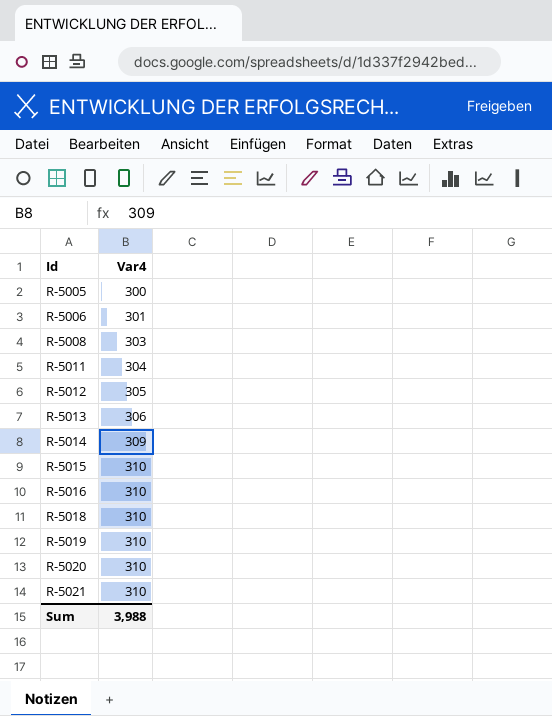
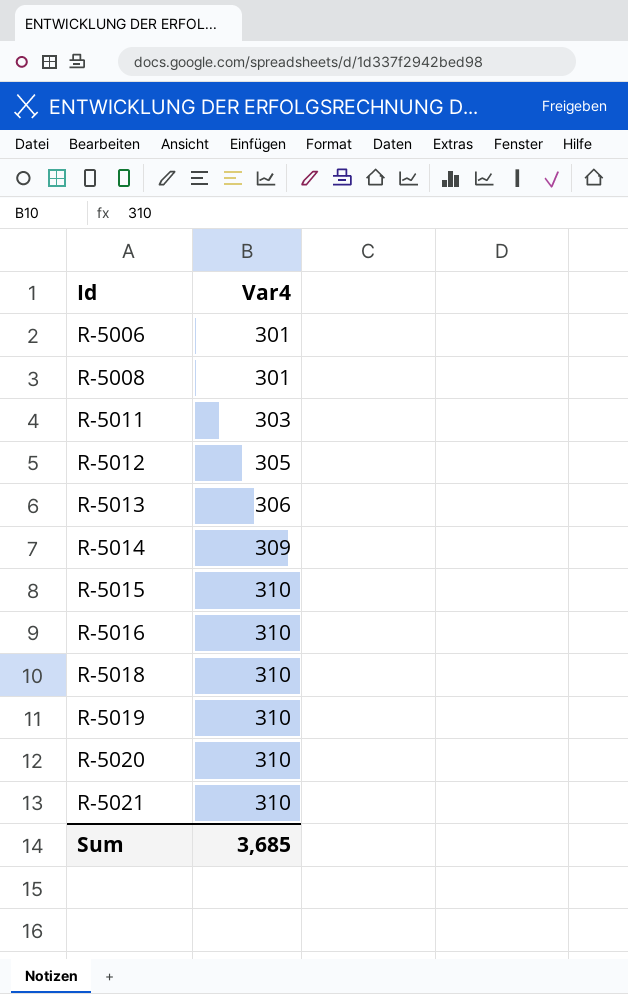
row R-5005: 300 -> none
R-5008 | Var4: 303 -> 301
R-5011 | Var4: 304 -> 303
Sum | Var4: 3,988 -> 3,685

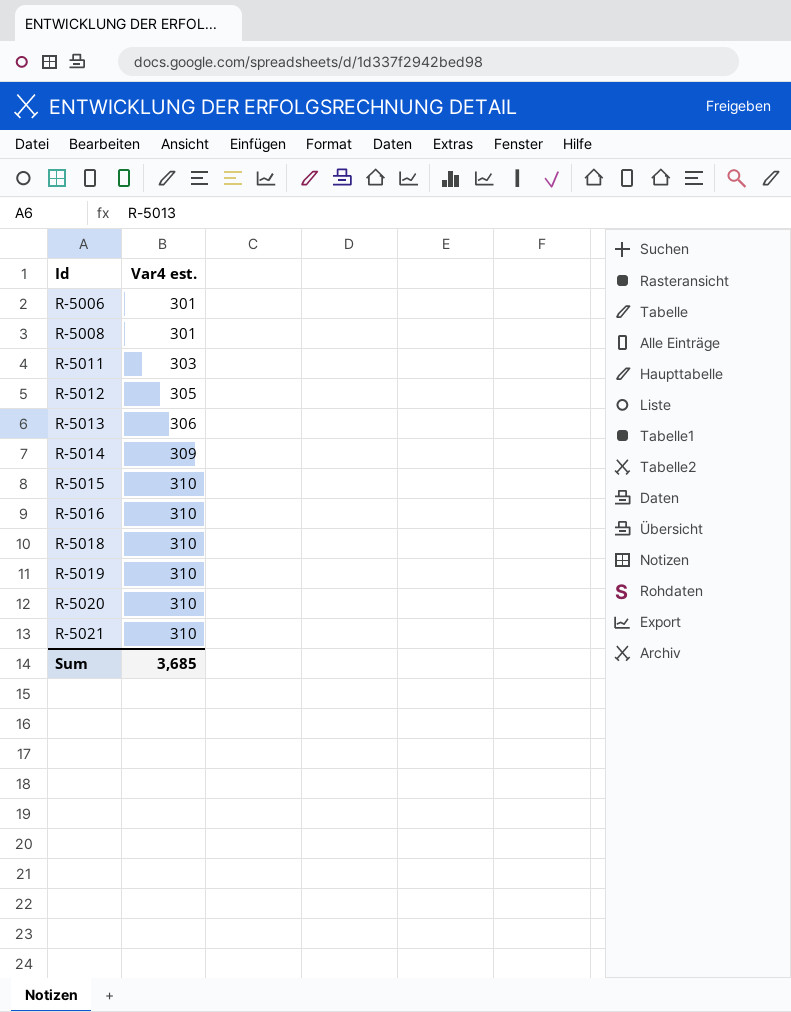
column name: Var4 -> Var4 est.

